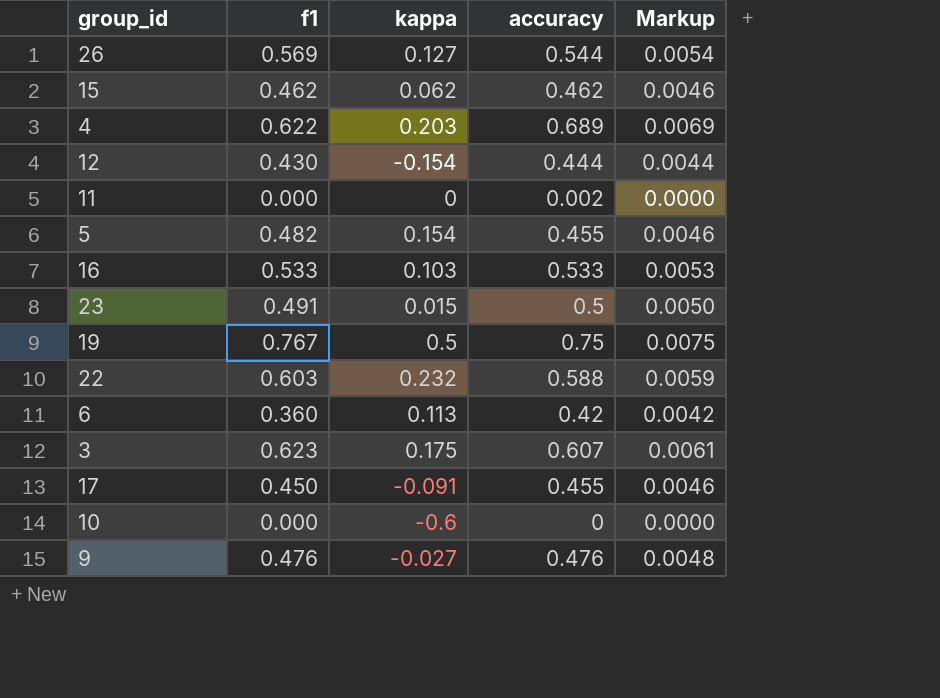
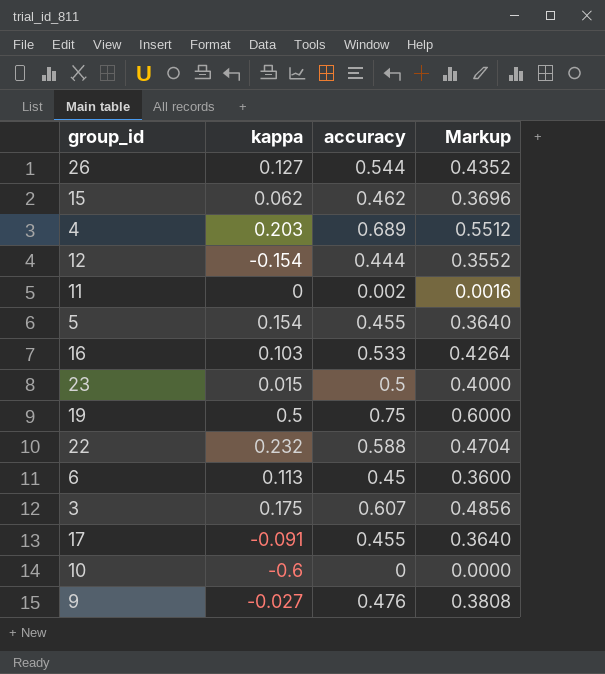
column f1 | position: 2 -> none
column Markup | formula: [accuracy] * 0.01 -> [accuracy] * 0.8
6 | accuracy: 0.42 -> 0.45

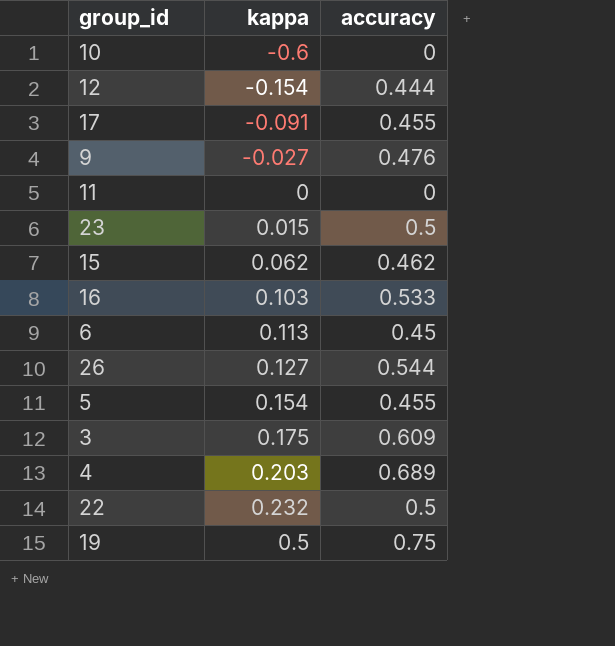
row order: none -> kappa ascending
column Markup | formula: [accuracy] * 0.8 -> none
11 | accuracy: 0.002 -> 0
3 | accuracy: 0.607 -> 0.609
22 | accuracy: 0.588 -> 0.5

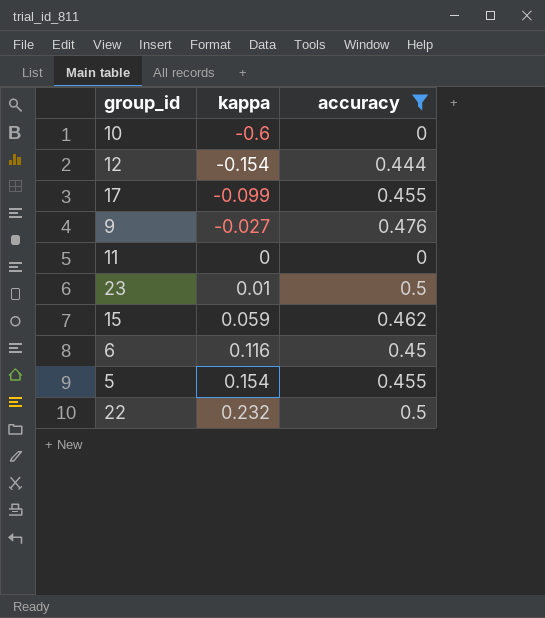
filter: none -> accuracy <= 0.5
17 | kappa: -0.091 -> -0.099
23 | kappa: 0.015 -> 0.01
15 | kappa: 0.062 -> 0.059
6 | kappa: 0.113 -> 0.116

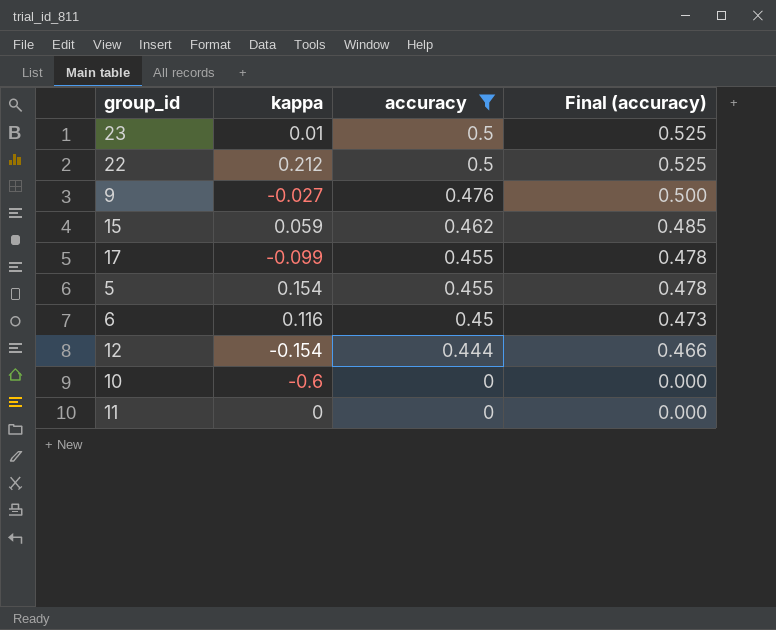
row order: kappa ascending -> accuracy descending
column Final (accuracy) | formula: none -> [accuracy] * 1.05
22 | kappa: 0.232 -> 0.212

